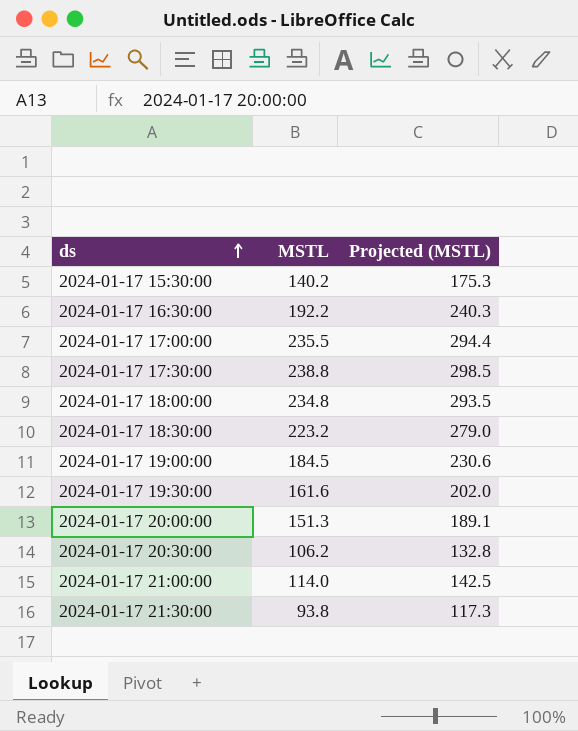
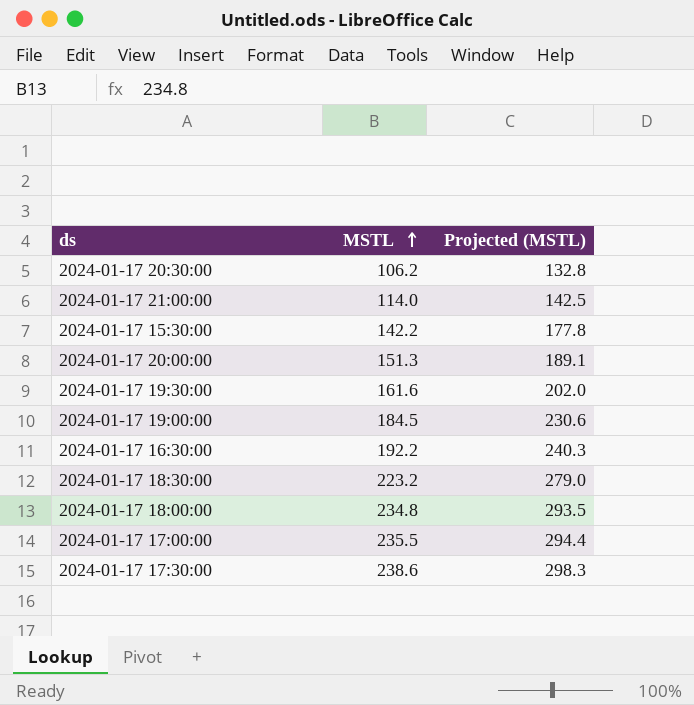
row order: ds ascending -> MSTL ascending
row 2024-01-17 21:30:00: 93.8 | 117.3 -> none
2024-01-17 15:30:00 | MSTL: 140.2 -> 142.2
2024-01-17 15:30:00 | Projected (MSTL): 175.3 -> 177.8
2024-01-17 17:30:00 | MSTL: 238.8 -> 238.6
2024-01-17 17:30:00 | Projected (MSTL): 298.5 -> 298.3

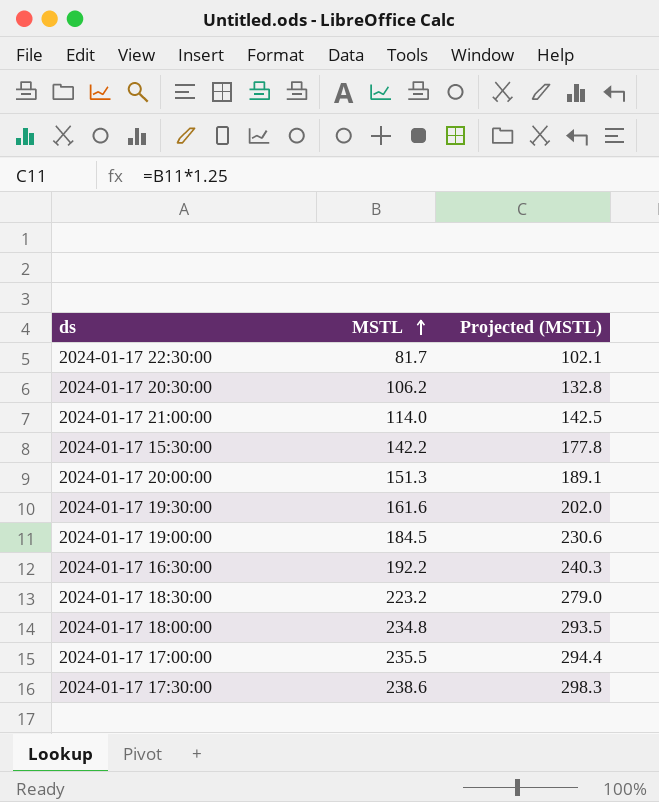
row 2024-01-17 22:30:00: none -> 81.7 | 102.1

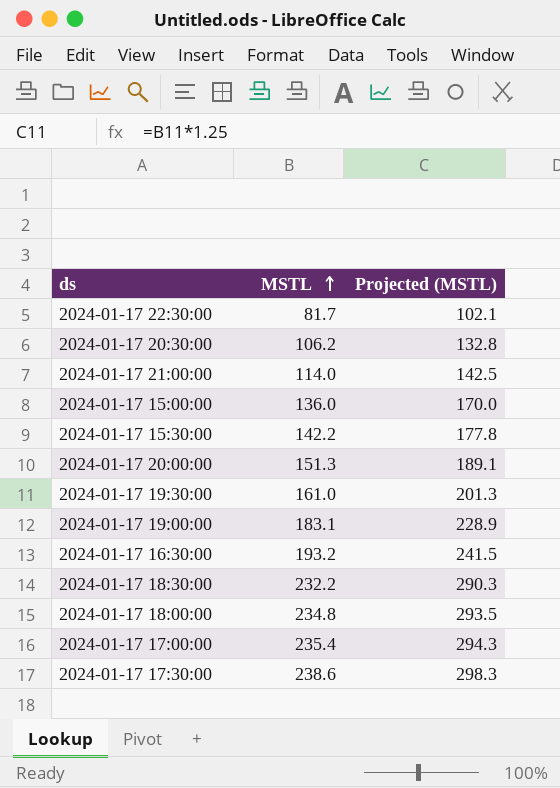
row 2024-01-17 15:00:00: none -> 136.0 | 170.0
2024-01-17 19:30:00 | MSTL: 161.6 -> 161.0
2024-01-17 19:30:00 | Projected (MSTL): 202.0 -> 201.3
2024-01-17 19:00:00 | MSTL: 184.5 -> 183.1
2024-01-17 19:00:00 | Projected (MSTL): 230.6 -> 228.9
2024-01-17 16:30:00 | MSTL: 192.2 -> 193.2
2024-01-17 16:30:00 | Projected (MSTL): 240.3 -> 241.5
2024-01-17 18:30:00 | MSTL: 223.2 -> 232.2
2024-01-17 18:30:00 | Projected (MSTL): 279.0 -> 290.3
2024-01-17 17:00:00 | MSTL: 235.5 -> 235.4
2024-01-17 17:00:00 | Projected (MSTL): 294.4 -> 294.3

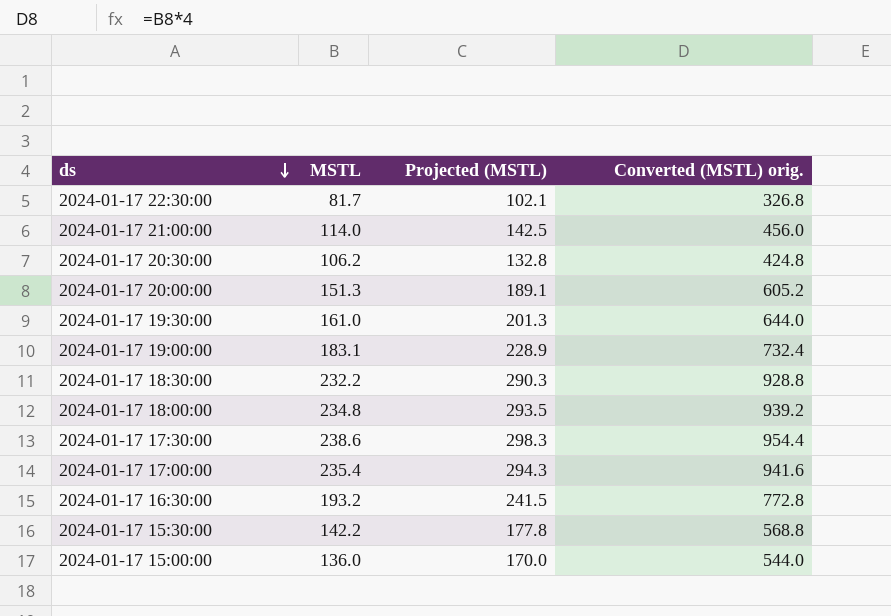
row order: MSTL ascending -> ds descending
column Converted (MSTL) orig. | formula: none -> [MSTL] * 4

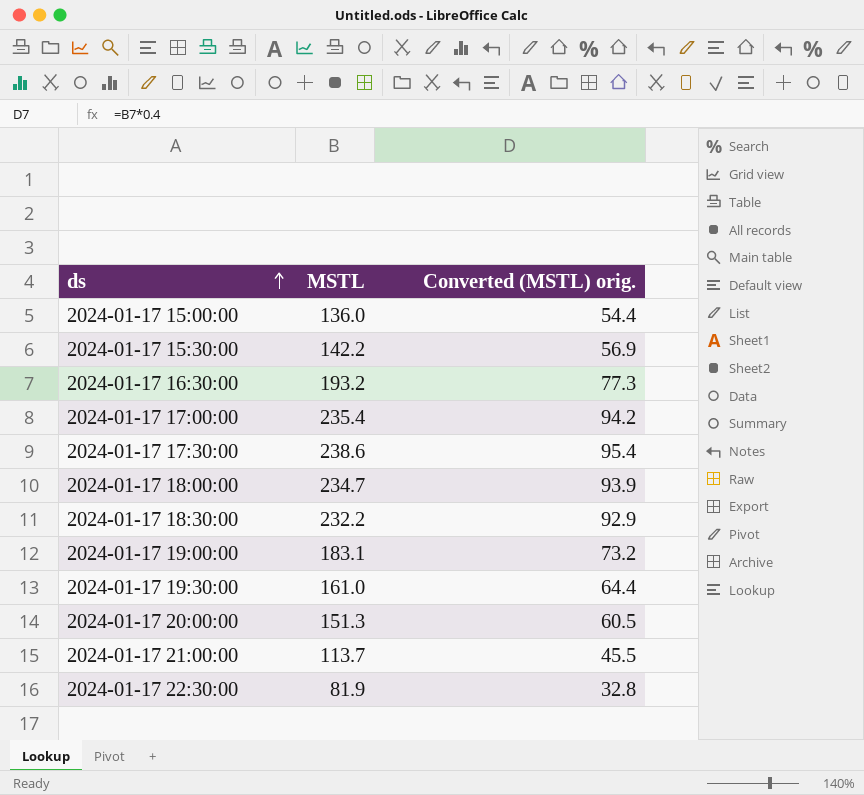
row order: ds descending -> ds ascending
column Projected (MSTL) | formula: [MSTL] * 1.25 -> none
column Converted (MSTL) orig. | formula: [MSTL] * 4 -> [MSTL] * 0.4
row 2024-01-17 20:30:00: 106.2 | 132.8 | 424.8 -> none
2024-01-17 18:00:00 | MSTL: 234.8 -> 234.7
2024-01-17 21:00:00 | MSTL: 114.0 -> 113.7
2024-01-17 22:30:00 | MSTL: 81.7 -> 81.9

